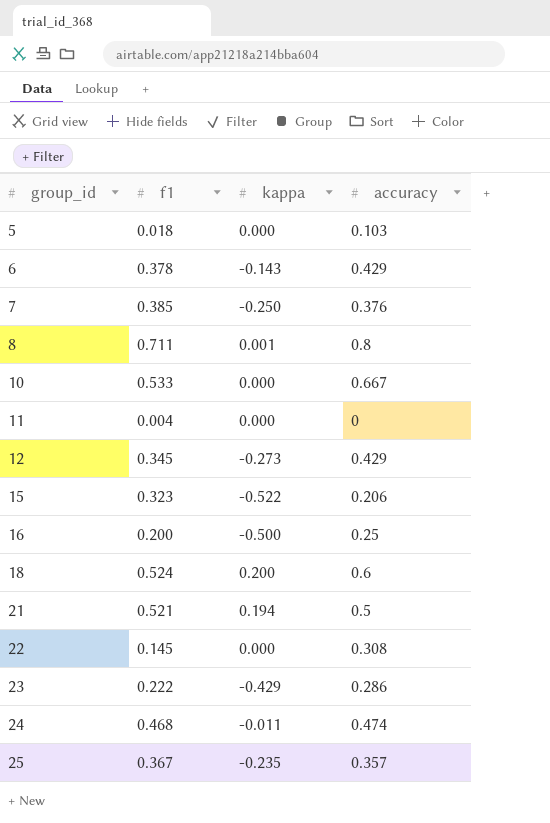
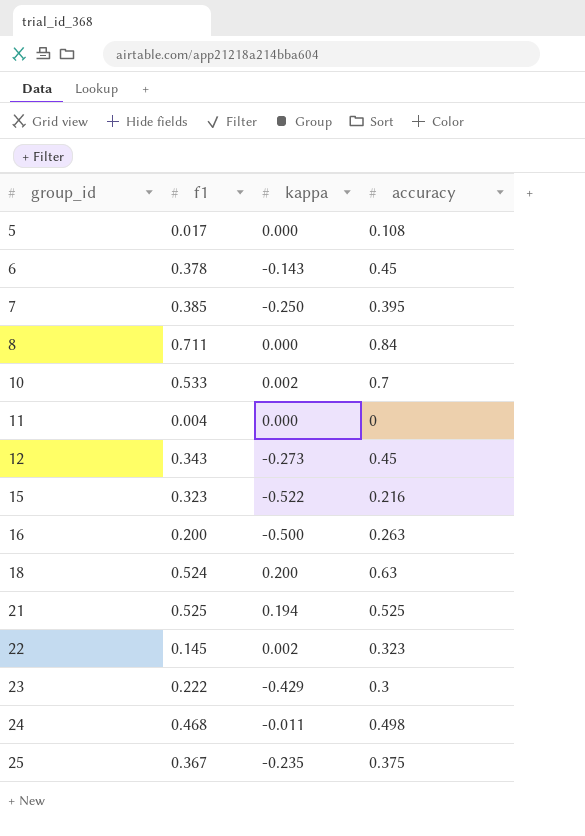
5 | f1: 0.018 -> 0.017
5 | accuracy: 0.103 -> 0.108
6 | accuracy: 0.429 -> 0.45
7 | accuracy: 0.376 -> 0.395
8 | kappa: 0.001 -> 0.000
8 | accuracy: 0.8 -> 0.84
10 | kappa: 0.000 -> 0.002
10 | accuracy: 0.667 -> 0.7
12 | f1: 0.345 -> 0.343
12 | accuracy: 0.429 -> 0.45
15 | accuracy: 0.206 -> 0.216
16 | accuracy: 0.25 -> 0.263
18 | accuracy: 0.6 -> 0.63
21 | f1: 0.521 -> 0.525
21 | accuracy: 0.5 -> 0.525
22 | kappa: 0.000 -> 0.002
22 | accuracy: 0.308 -> 0.323
23 | accuracy: 0.286 -> 0.3
24 | accuracy: 0.474 -> 0.498
25 | accuracy: 0.357 -> 0.375

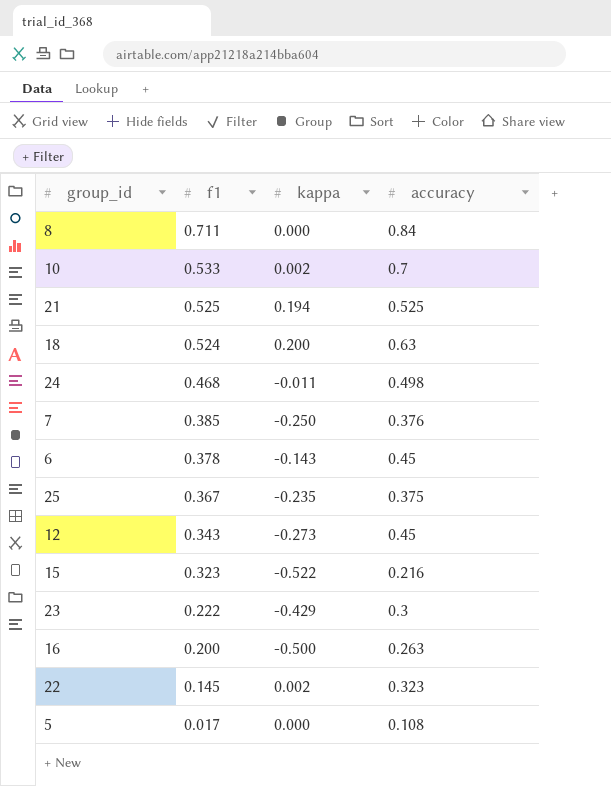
row order: group_id ascending -> f1 descending
row 11: 0.004 | 0.000 | 0 -> none
7 | accuracy: 0.395 -> 0.376

